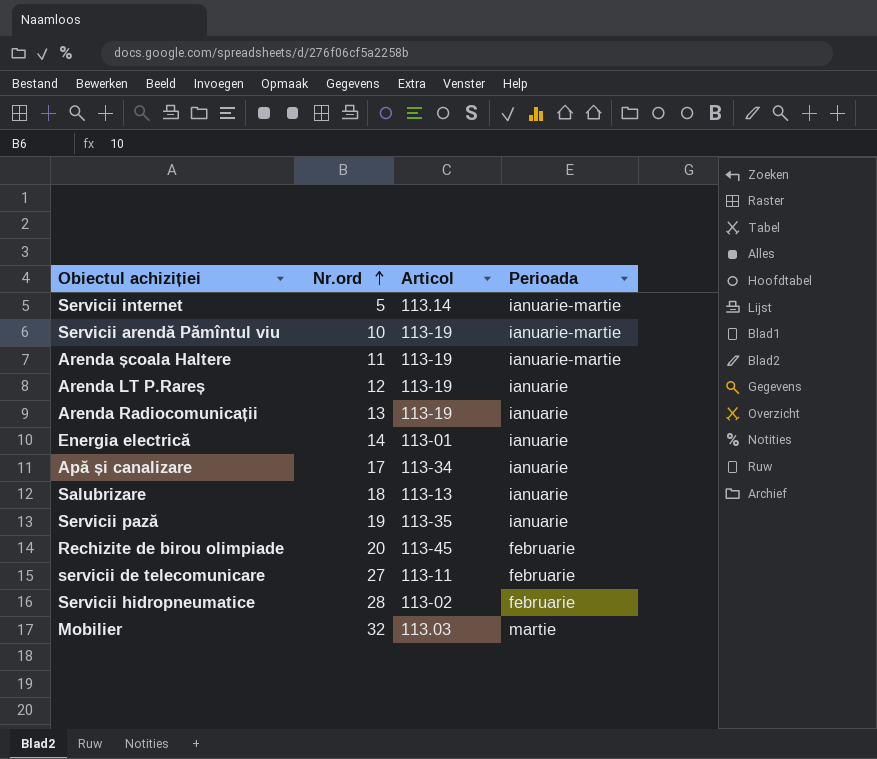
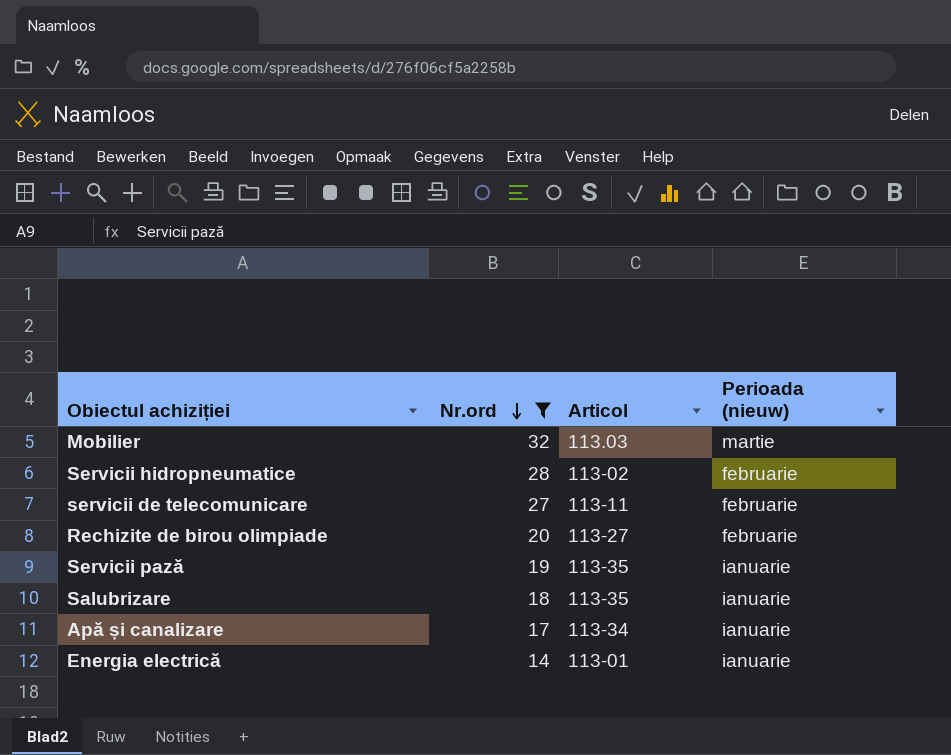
filter: none -> Nr.ord >= 14
row order: Nr.ord ascending -> Nr.ord descending
column name: Perioada -> Perioada (nieuw)
Rechizite de birou olimpiade | Articol: 113-45 -> 113-27
Salubrizare | Articol: 113-13 -> 113-35

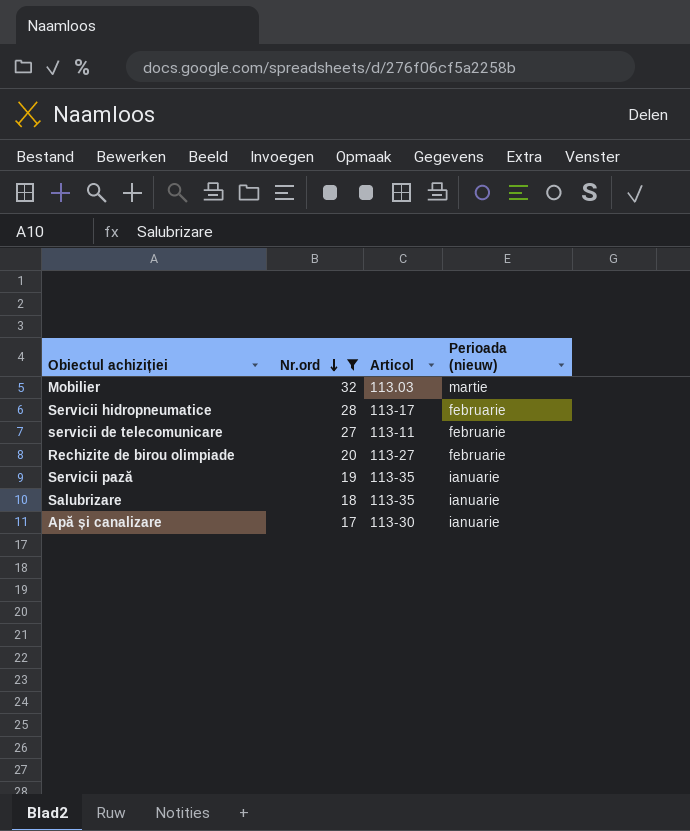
row Energia electrică: 14 | 113-01 | ianuarie -> none
Servicii hidropneumatice | Articol: 113-02 -> 113-17
Apă și canalizare | Articol: 113-34 -> 113-30

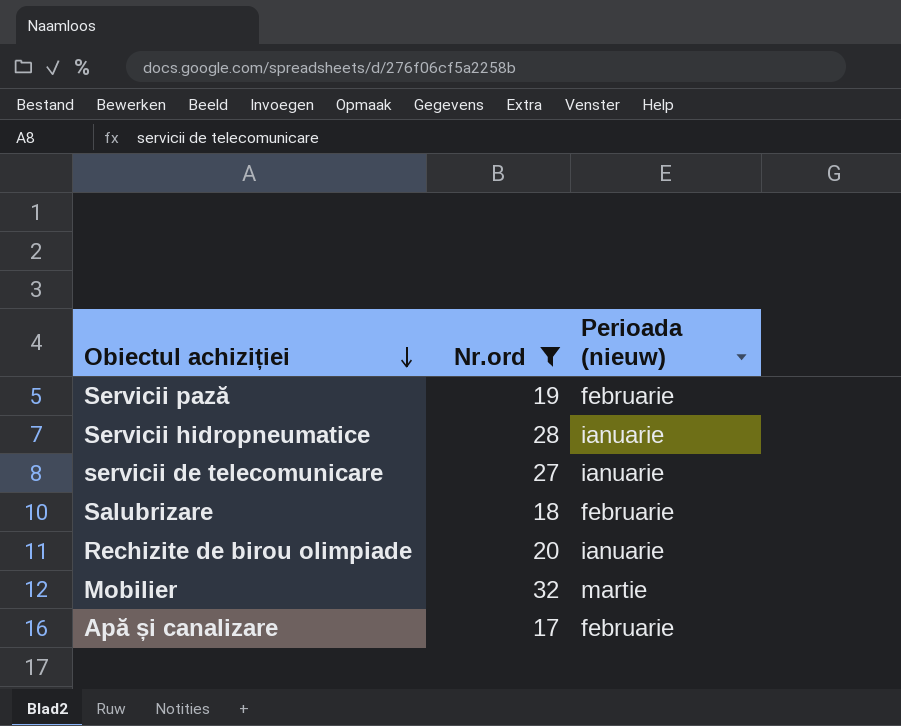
row order: Nr.ord descending -> Obiectul achiziției descending
column Articol | position: 3 -> none
Servicii pază | Perioada (nieuw): ianuarie -> februarie
Servicii hidropneumatice | Perioada (nieuw): februarie -> ianuarie
servicii de telecomunicare | Perioada (nieuw): februarie -> ianuarie
Salubrizare | Perioada (nieuw): ianuarie -> februarie
Rechizite de birou olimpiade | Perioada (nieuw): februarie -> ianuarie
Apă și canalizare | Perioada (nieuw): ianuarie -> februarie

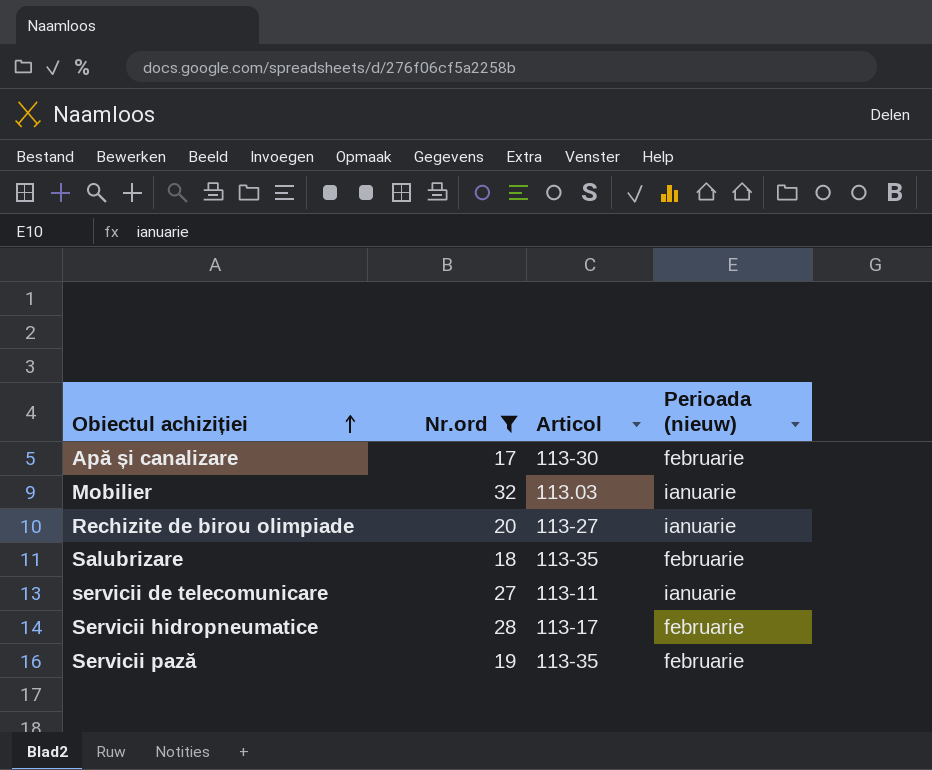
row order: Obiectul achiziției descending -> Obiectul achiziției ascending
column Articol | position: none -> 3
Mobilier | Perioada (nieuw): martie -> ianuarie
Servicii hidropneumatice | Perioada (nieuw): ianuarie -> februarie

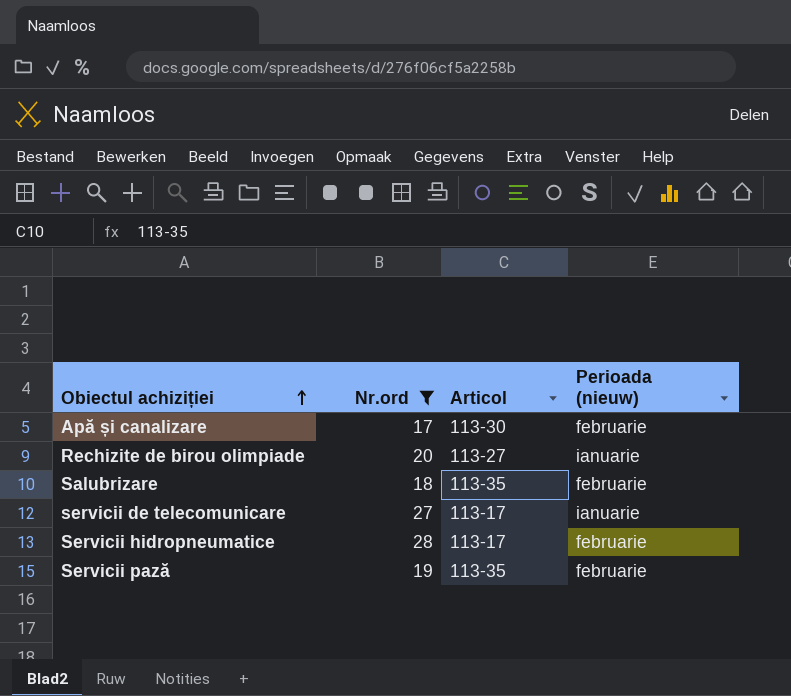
row Mobilier: 32 | 113.03 | ianuarie -> none
servicii de telecomunicare | Articol: 113-11 -> 113-17

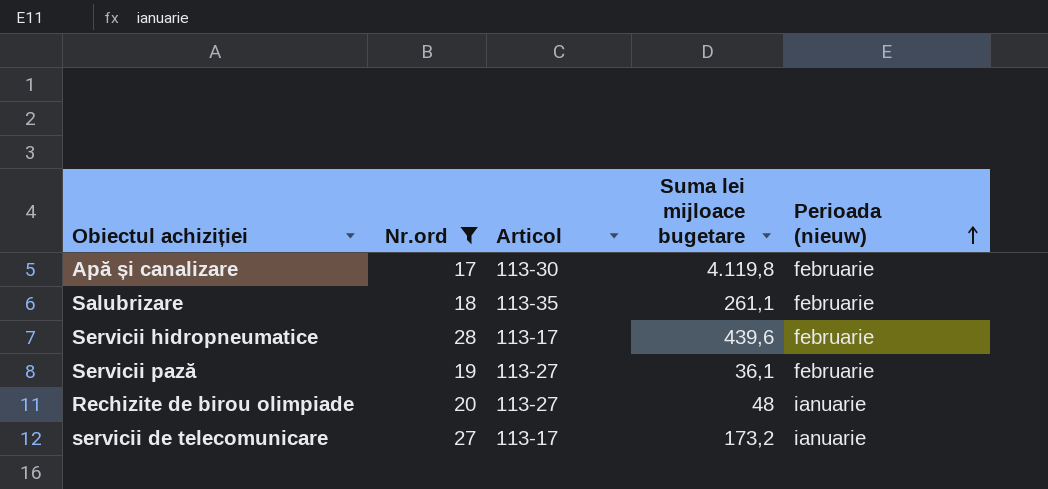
row order: Obiectul achiziției ascending -> Perioada (nieuw) ascending
column Suma lei mijloace bugetare | position: none -> 4
Servicii pază | Articol: 113-35 -> 113-27

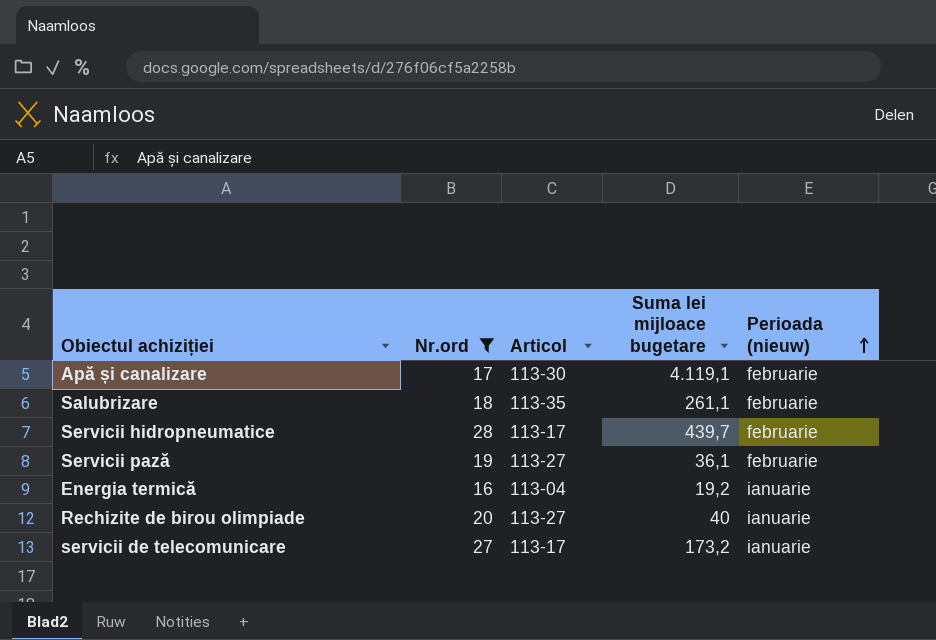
Apă și canalizare | Suma lei mijloace bugetare: 4.119,8 -> 4.119,1
Servicii hidropneumatice | Suma lei mijloace bugetare: 439,6 -> 439,7
row Energia termică: none -> 16 | 113-04 | 19,2 | ianuarie
Rechizite de birou olimpiade | Suma lei mijloace bugetare: 48 -> 40

